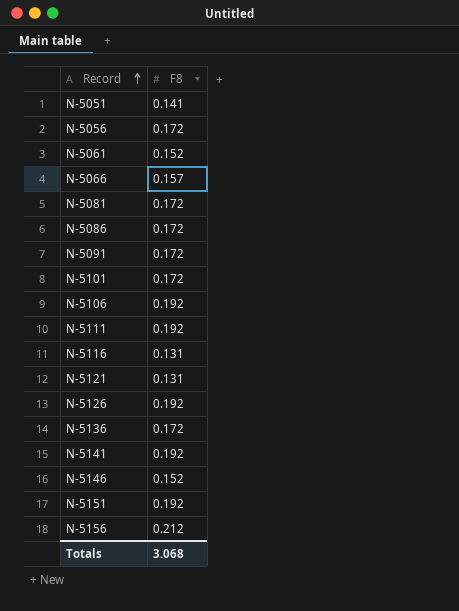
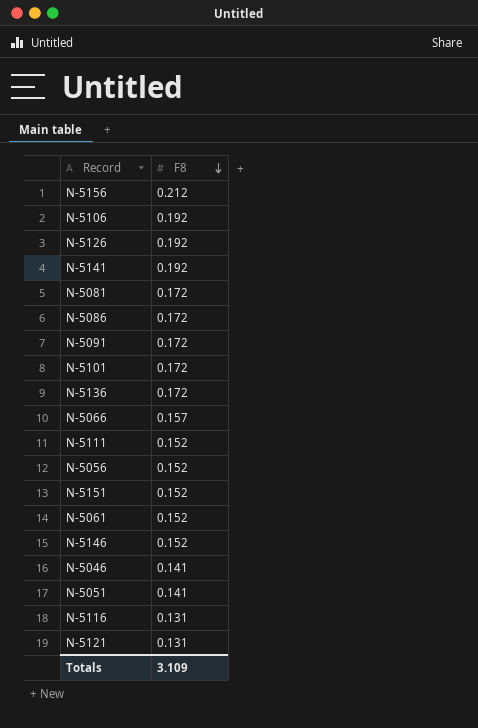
row order: Record ascending -> F8 descending
N-5111 | F8: 0.192 -> 0.152
N-5056 | F8: 0.172 -> 0.152
N-5151 | F8: 0.192 -> 0.152
row N-5046: none -> 0.141
Totals | F8: 3.068 -> 3.109

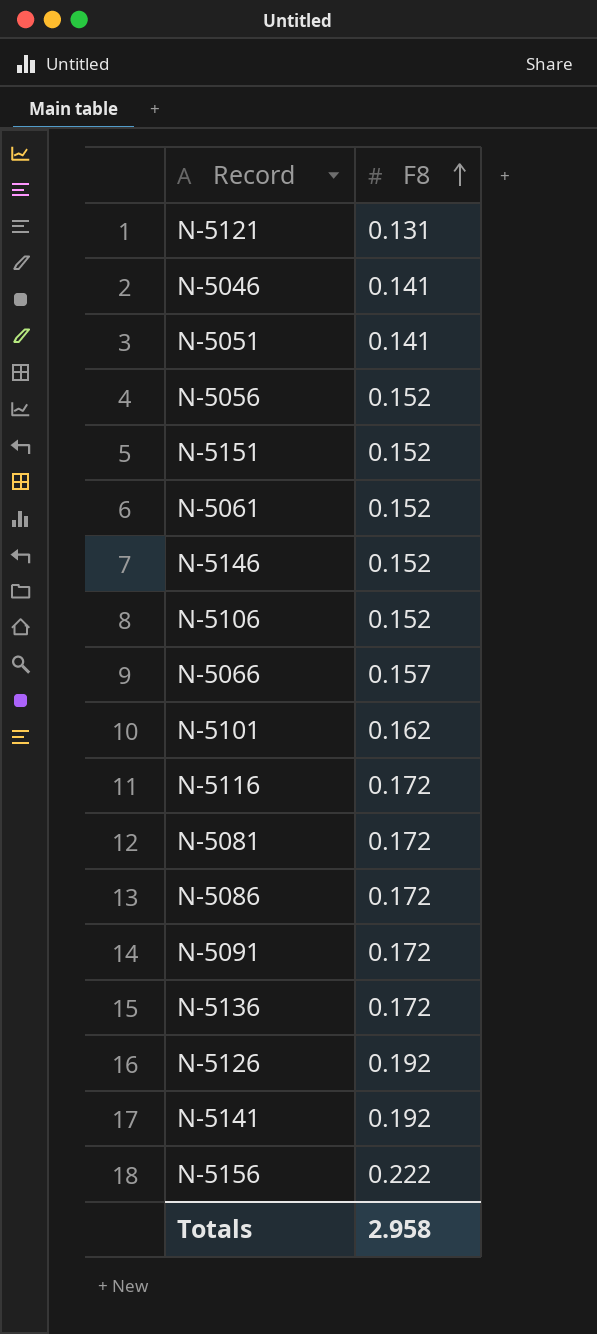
row order: F8 descending -> F8 ascending
row N-5111: 0.152 -> none
N-5106 | F8: 0.192 -> 0.152
N-5101 | F8: 0.172 -> 0.162
N-5116 | F8: 0.131 -> 0.172
N-5156 | F8: 0.212 -> 0.222
Totals | F8: 3.109 -> 2.958

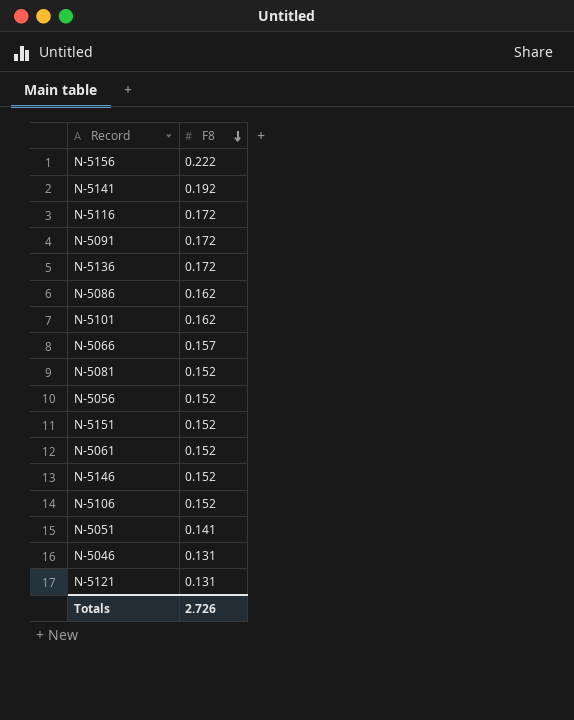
row order: F8 ascending -> F8 descending
row N-5126: 0.192 -> none
N-5086 | F8: 0.172 -> 0.162
N-5081 | F8: 0.172 -> 0.152
N-5046 | F8: 0.141 -> 0.131
Totals | F8: 2.958 -> 2.726

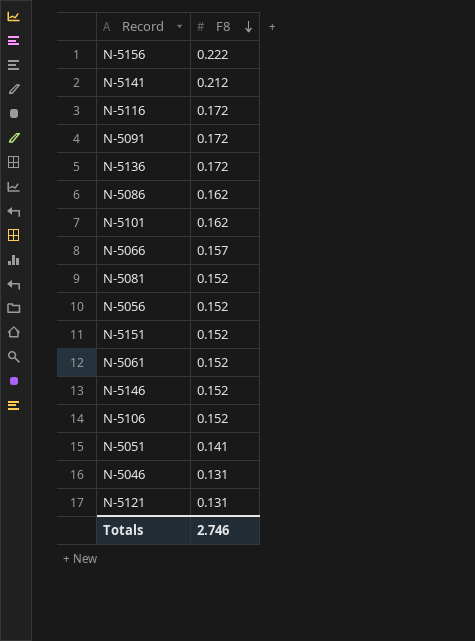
N-5141 | F8: 0.192 -> 0.212
Totals | F8: 2.726 -> 2.746

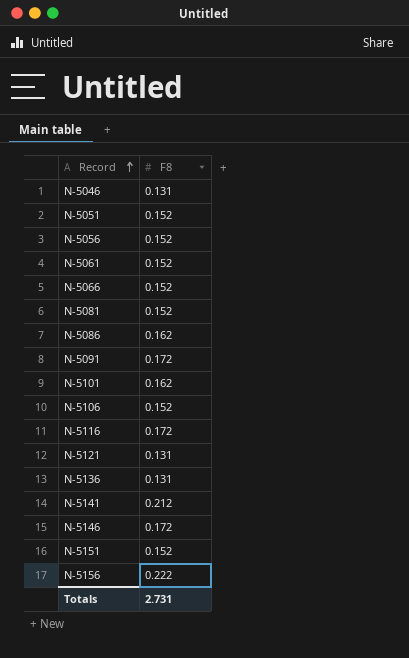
row order: F8 descending -> Record ascending
N-5051 | F8: 0.141 -> 0.152
N-5066 | F8: 0.157 -> 0.152
N-5136 | F8: 0.172 -> 0.131
N-5146 | F8: 0.152 -> 0.172
Totals | F8: 2.746 -> 2.731

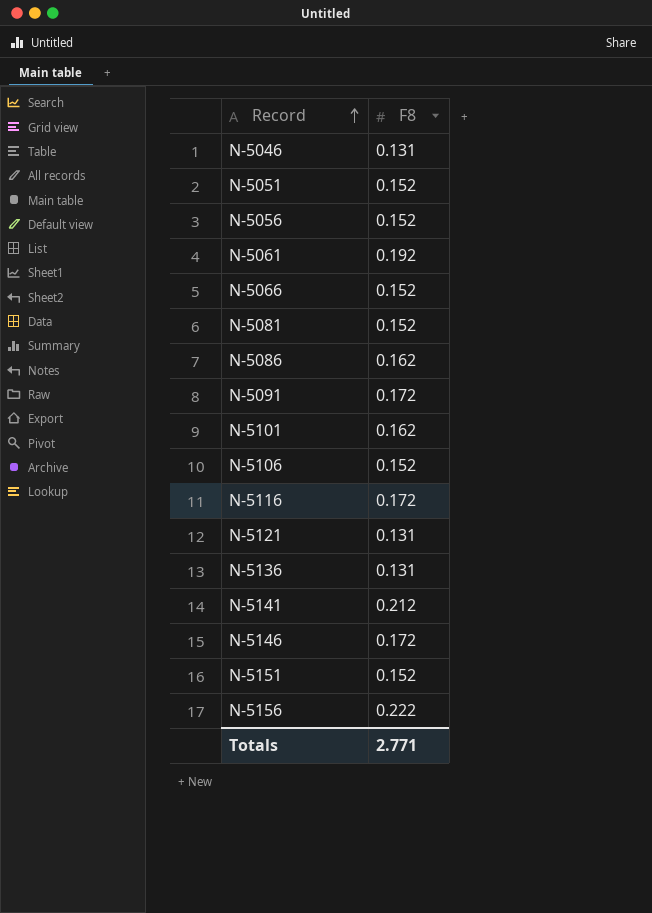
N-5061 | F8: 0.152 -> 0.192
Totals | F8: 2.731 -> 2.771

